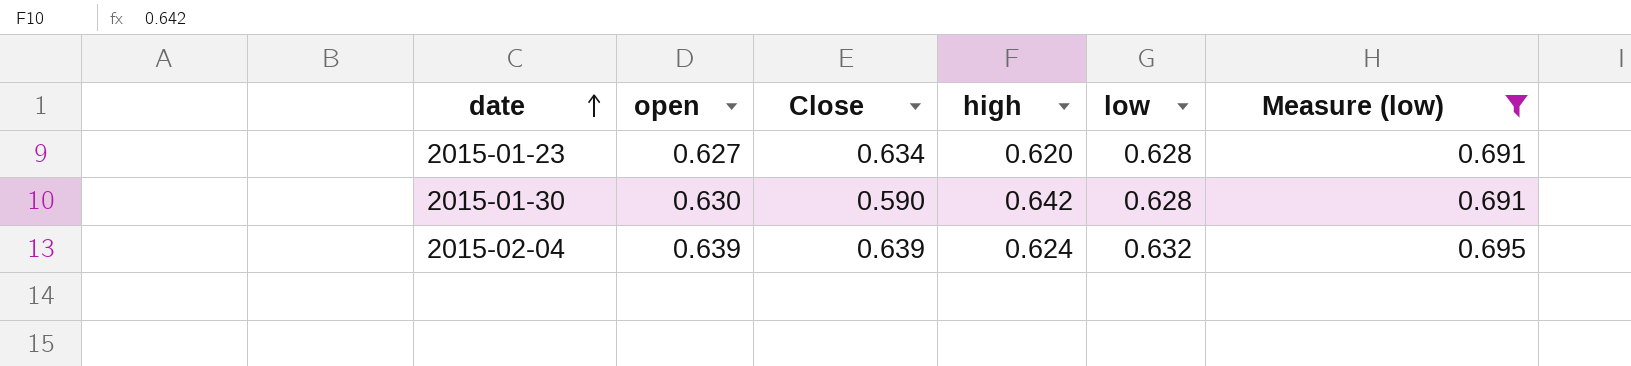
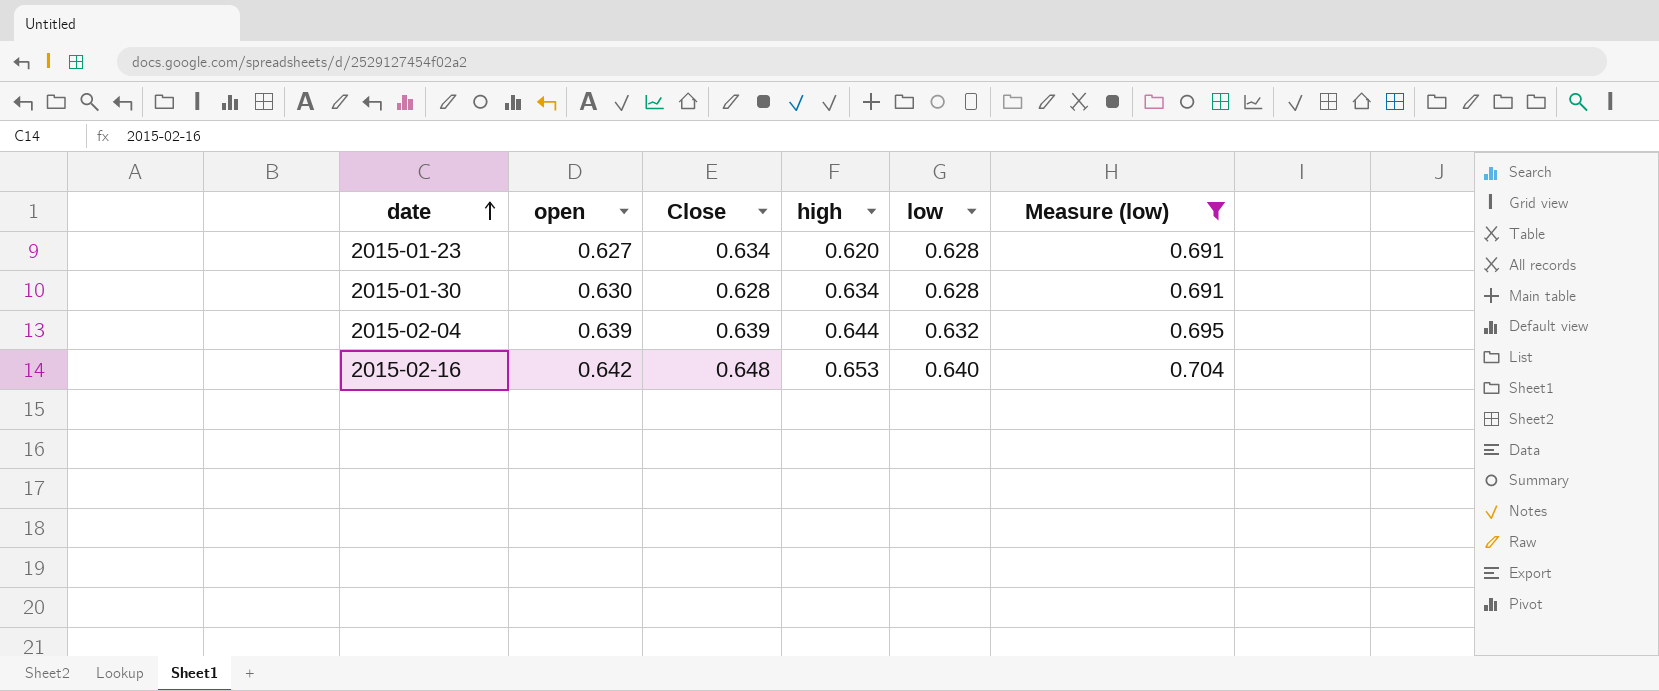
2015-01-30 | Close: 0.590 -> 0.628
2015-01-30 | high: 0.642 -> 0.634
2015-02-04 | high: 0.624 -> 0.644
row 2015-02-16: none -> 0.642 | 0.648 | 0.653 | 0.640 | 0.704

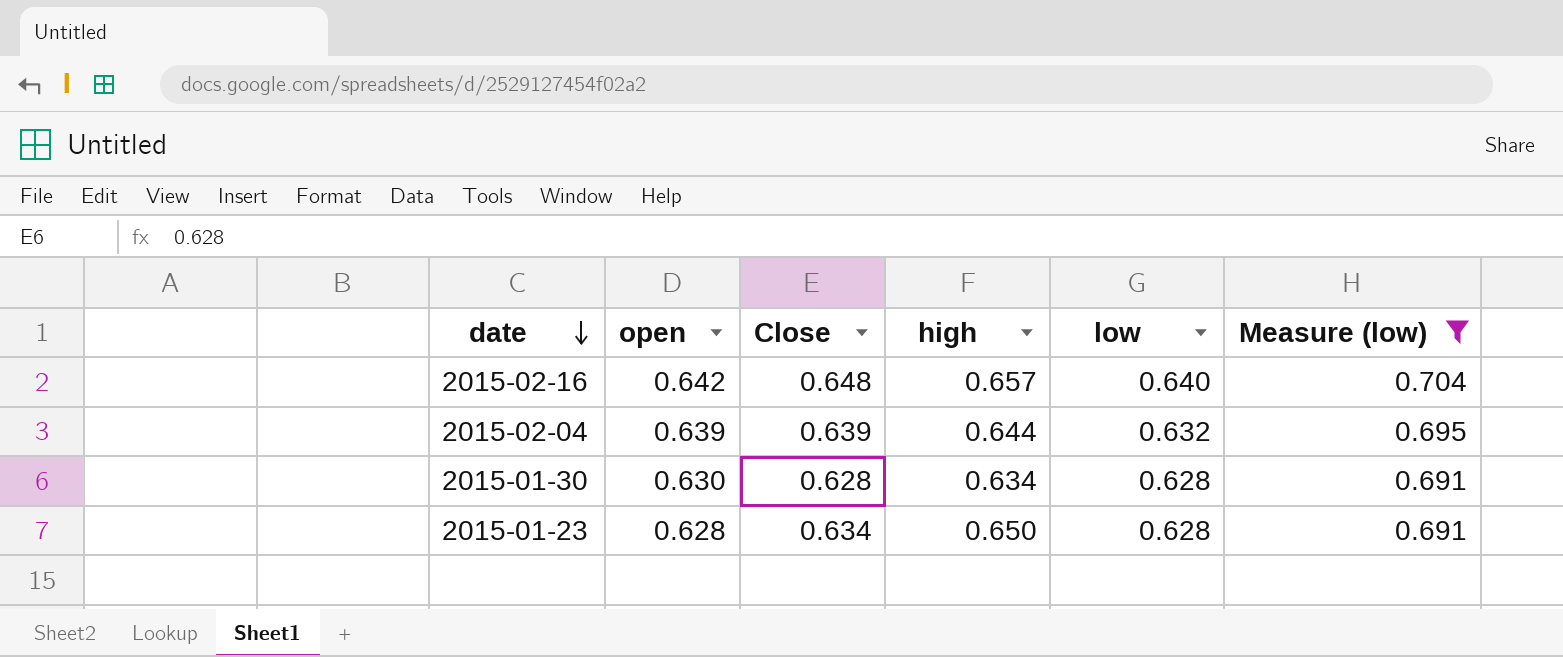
row order: date ascending -> date descending
2015-02-16 | high: 0.653 -> 0.657
2015-01-23 | open: 0.627 -> 0.628
2015-01-23 | high: 0.620 -> 0.650

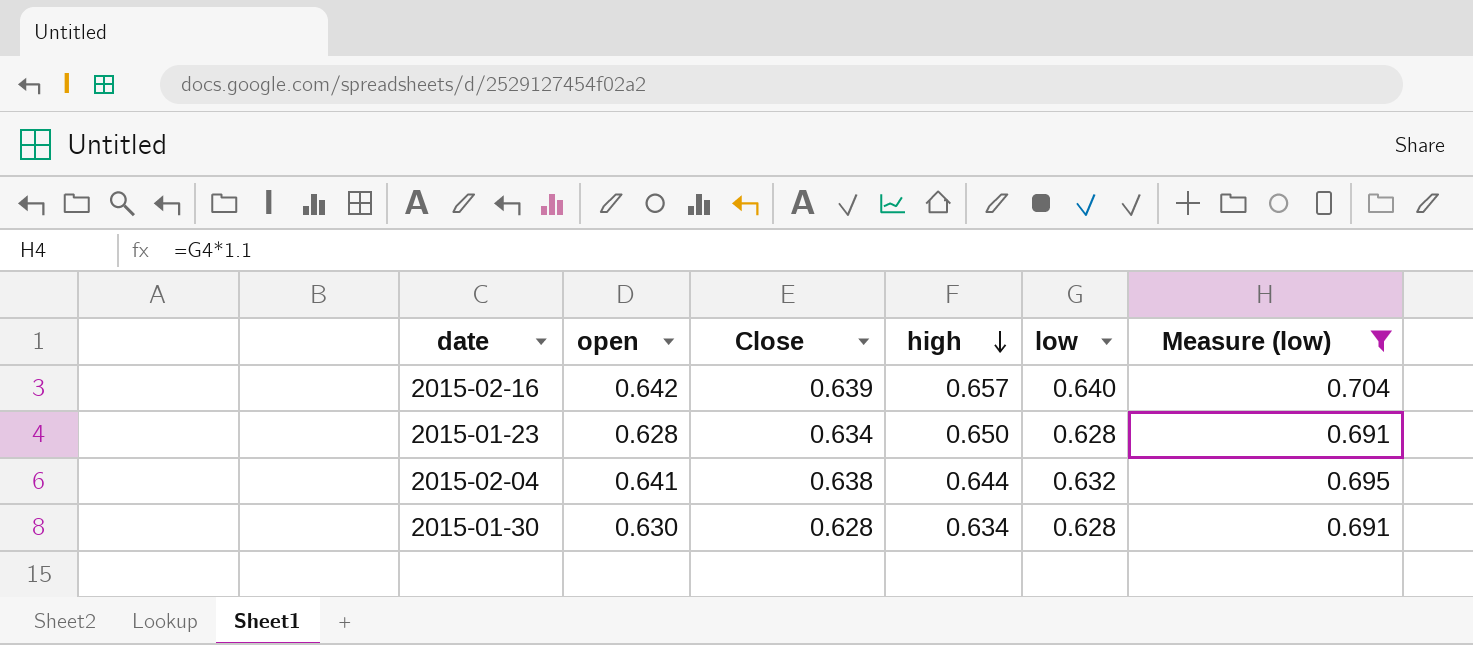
row order: date descending -> high descending
2015-02-16 | Close: 0.648 -> 0.639
2015-02-04 | open: 0.639 -> 0.641
2015-02-04 | Close: 0.639 -> 0.638

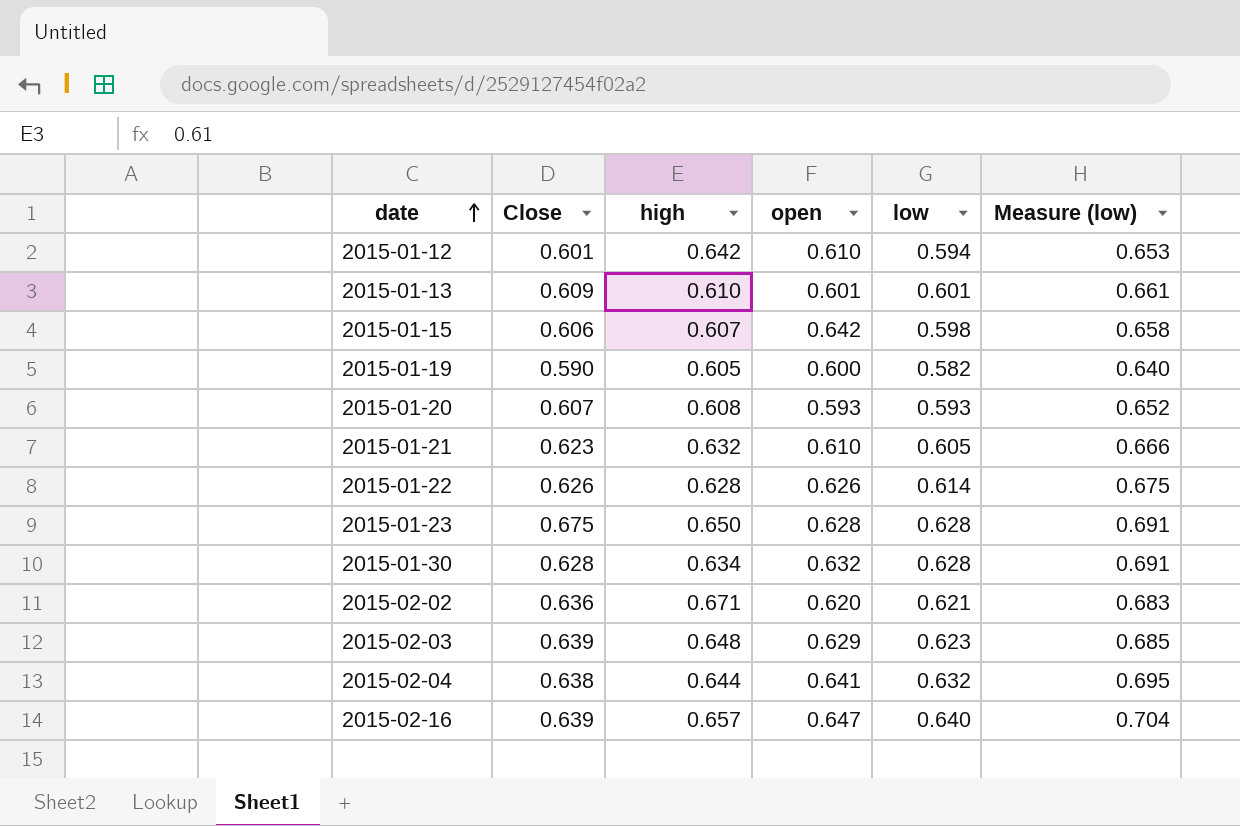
filter: Measure (low) >= 0.691 -> none
row order: high descending -> date ascending
column open | position: 2 -> 4
2015-01-23 | Close: 0.634 -> 0.675
2015-01-30 | open: 0.630 -> 0.632
2015-02-16 | open: 0.642 -> 0.647

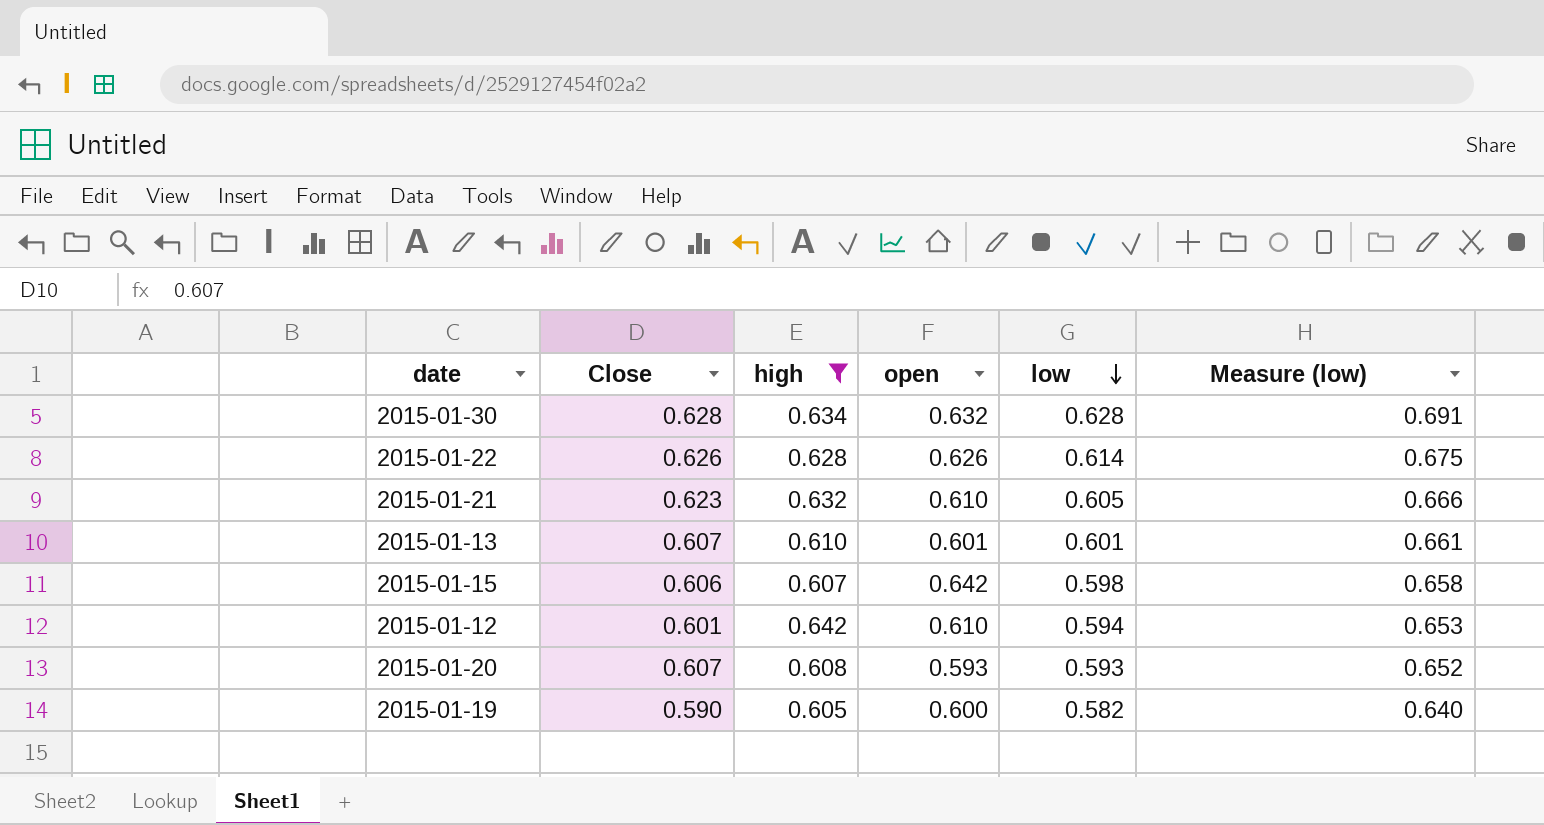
filter: none -> high <= 0.642
row order: date ascending -> low descending
2015-01-13 | Close: 0.609 -> 0.607

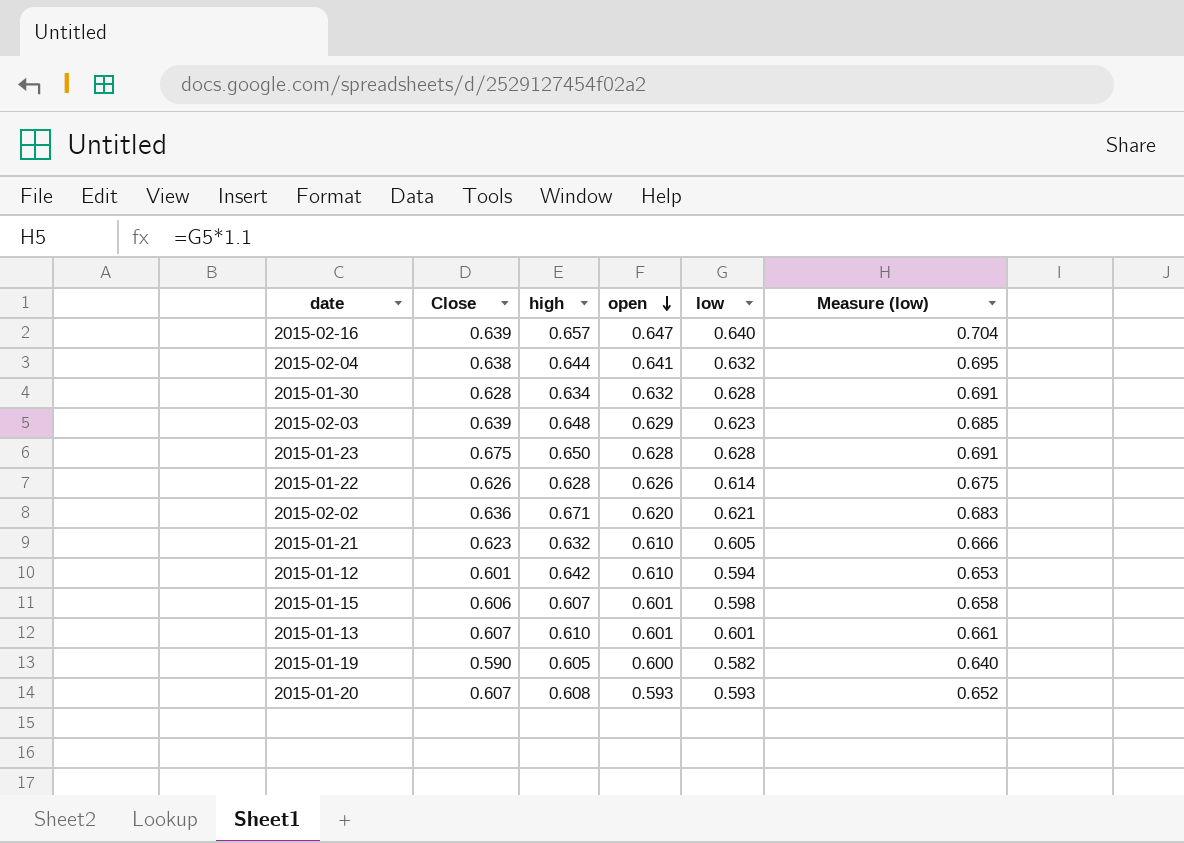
filter: high <= 0.642 -> none
row order: low descending -> open descending
2015-01-15 | open: 0.642 -> 0.601

